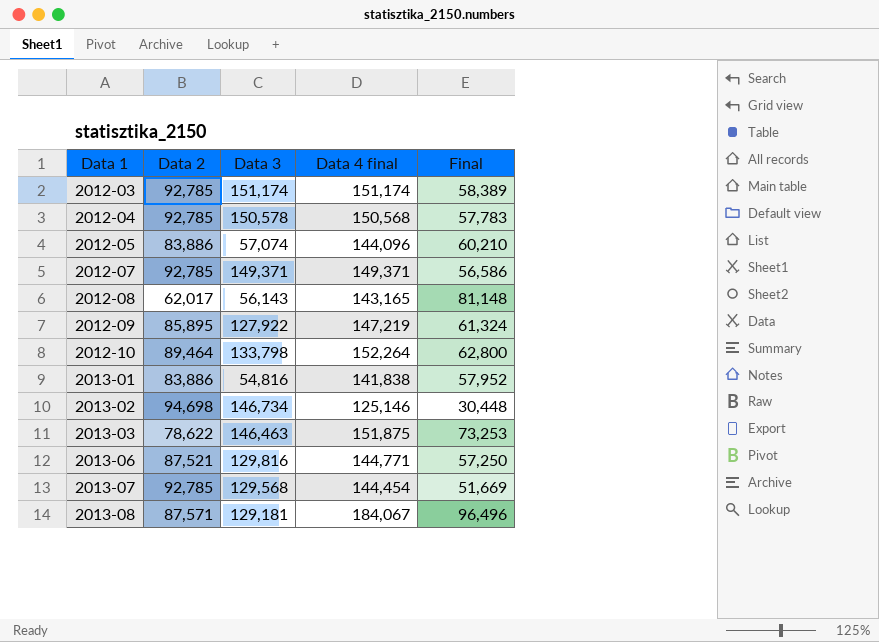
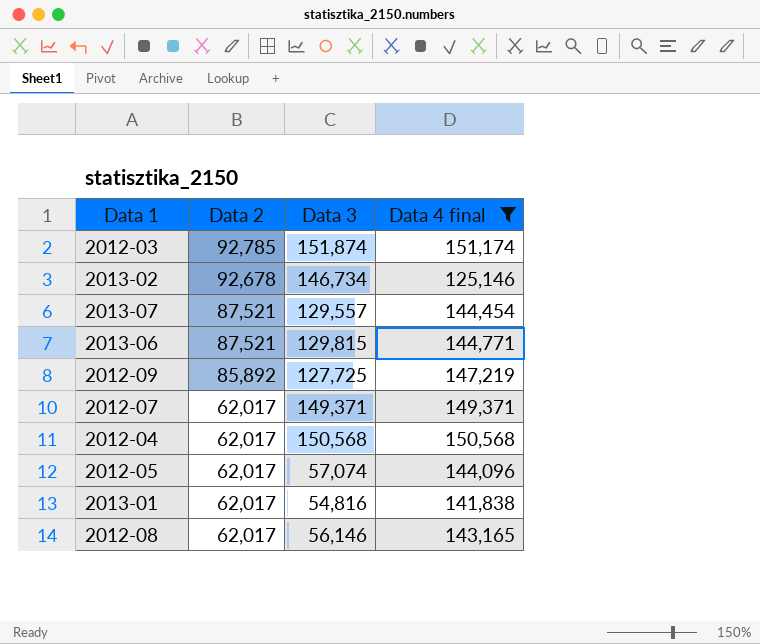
filter: none -> Data 4 final <= 151,174
row order: Data 1 ascending -> Data 2 descending
column Final | formula: [Data 4 final] - [Data 2] -> none
2012-03 | Data 3: 151,174 -> 151,874
2013-02 | Data 2: 94,698 -> 92,678
2013-07 | Data 2: 92,785 -> 87,521
2013-07 | Data 3: 129,568 -> 129,557
2013-06 | Data 3: 129,816 -> 129,815
2012-09 | Data 2: 85,895 -> 85,892
2012-09 | Data 3: 127,922 -> 127,725
2012-07 | Data 2: 92,785 -> 62,017
2012-04 | Data 2: 92,785 -> 62,017
2012-04 | Data 3: 150,578 -> 150,568
2012-05 | Data 2: 83,886 -> 62,017
2013-01 | Data 2: 83,886 -> 62,017
2012-08 | Data 3: 56,143 -> 56,146

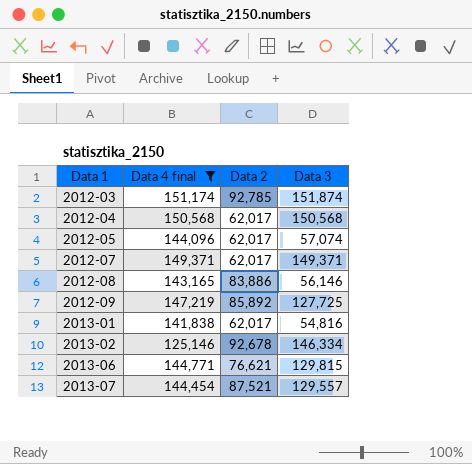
row order: Data 2 descending -> Data 1 ascending
column Data 4 final | position: 4 -> 2
2012-08 | Data 2: 62,017 -> 83,886
2013-02 | Data 3: 146,734 -> 146,334
2013-06 | Data 2: 87,521 -> 76,621

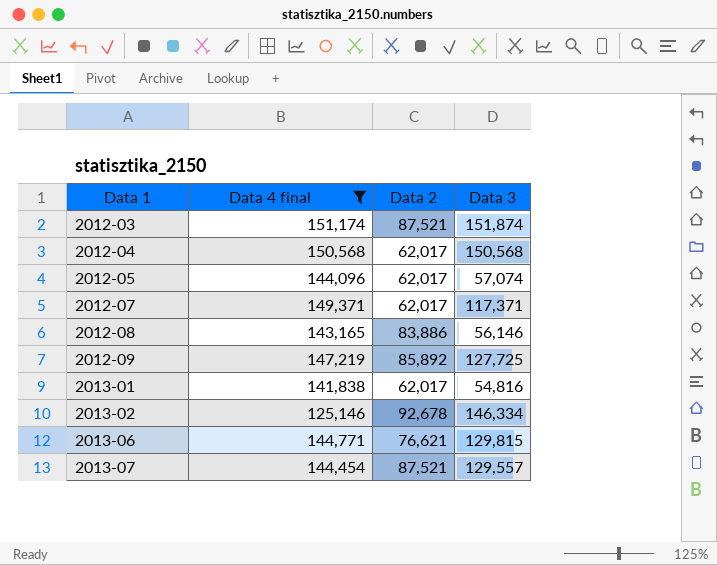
2012-03 | Data 2: 92,785 -> 87,521
2012-07 | Data 3: 149,371 -> 117,371

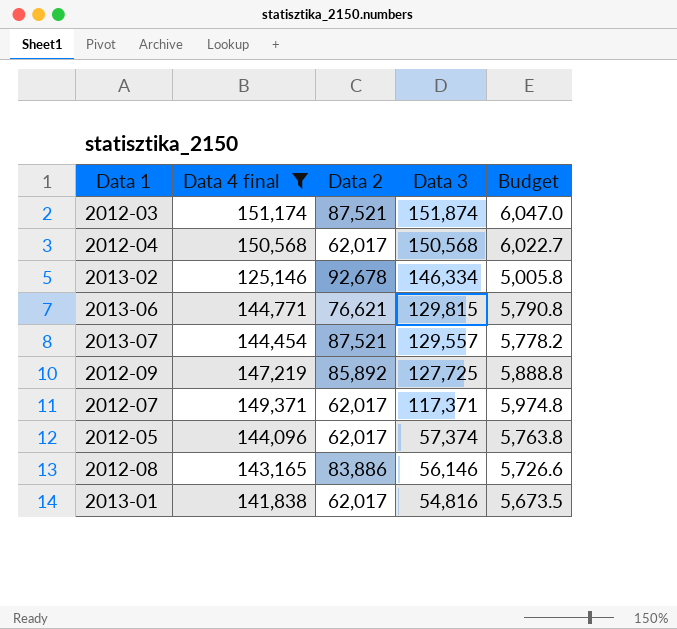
row order: Data 1 ascending -> Data 3 descending
column Budget | formula: none -> [Data 4 final] * 0.04
2012-05 | Data 3: 57,074 -> 57,374

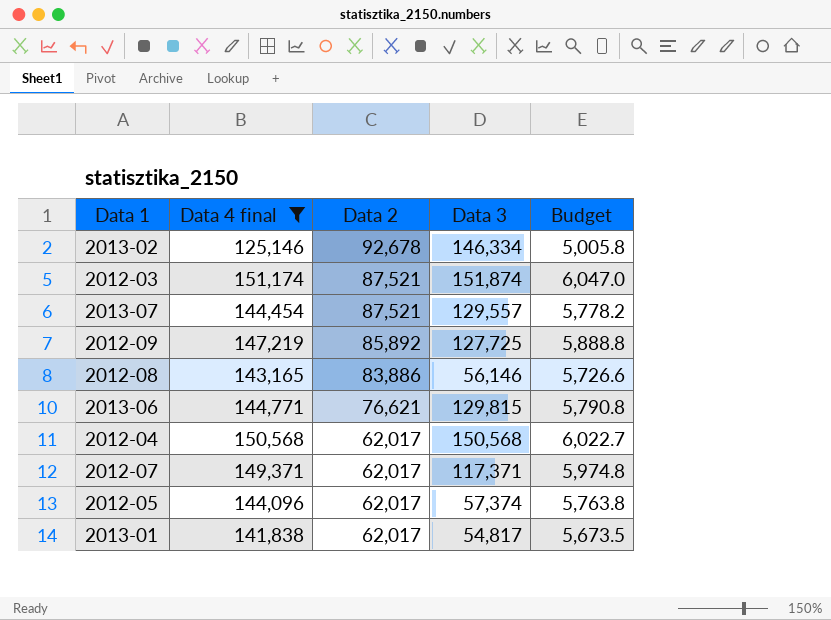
row order: Data 3 descending -> Data 2 descending
2013-01 | Data 3: 54,816 -> 54,817

